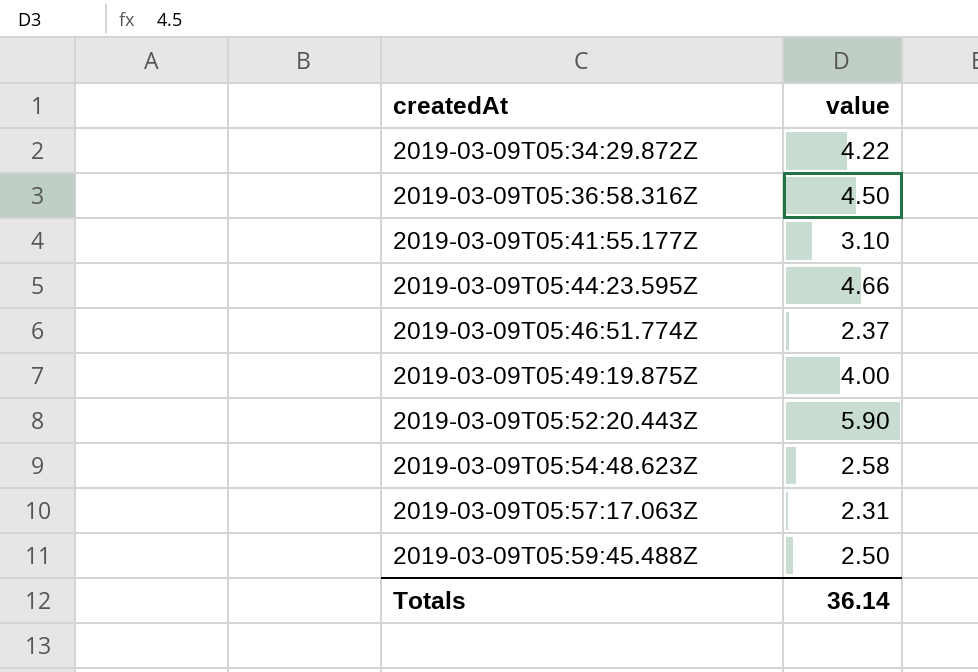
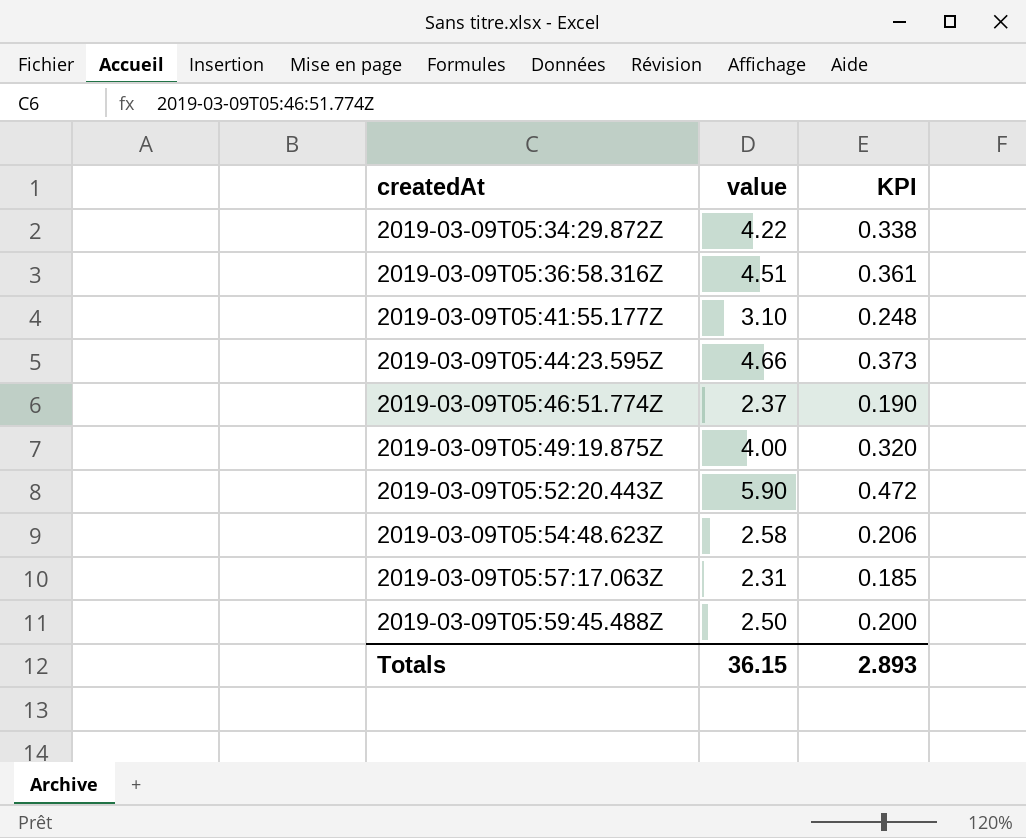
column KPI | formula: none -> [value] * 0.08
2019-03-09T05:36:58.316Z | value: 4.50 -> 4.51
Totals | value: 36.14 -> 36.15

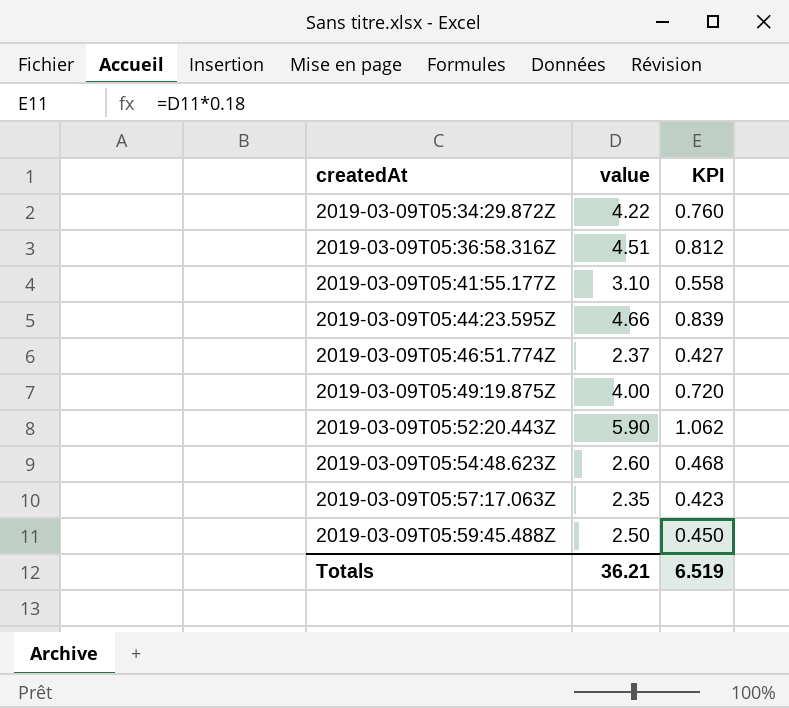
column KPI | formula: [value] * 0.08 -> [value] * 0.18
2019-03-09T05:54:48.623Z | value: 2.58 -> 2.60
2019-03-09T05:57:17.063Z | value: 2.31 -> 2.35
Totals | value: 36.15 -> 36.21
Totals | KPI: 2.893 -> 6.519

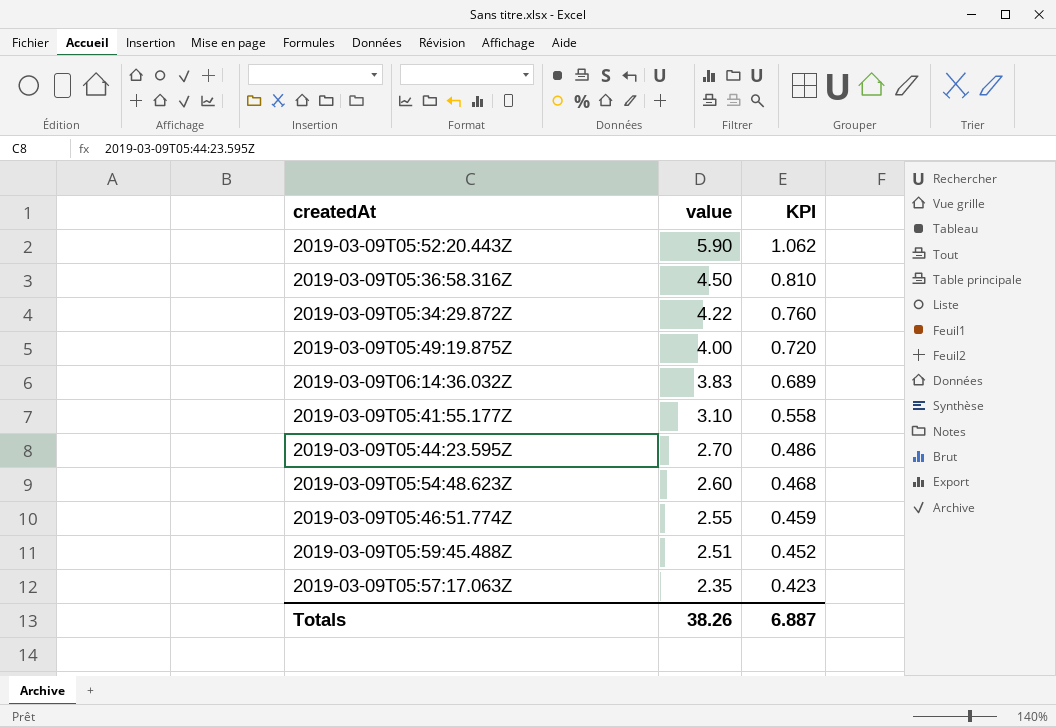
row order: createdAt ascending -> value descending
2019-03-09T05:36:58.316Z | value: 4.51 -> 4.50
2019-03-09T05:36:58.316Z | KPI: 0.812 -> 0.810
row 2019-03-09T06:14:36.032Z: none -> 3.83 | 0.689
2019-03-09T05:44:23.595Z | value: 4.66 -> 2.70
2019-03-09T05:44:23.595Z | KPI: 0.839 -> 0.486
2019-03-09T05:46:51.774Z | value: 2.37 -> 2.55
2019-03-09T05:46:51.774Z | KPI: 0.427 -> 0.459
2019-03-09T05:59:45.488Z | value: 2.50 -> 2.51
2019-03-09T05:59:45.488Z | KPI: 0.450 -> 0.452
Totals | value: 36.21 -> 38.26
Totals | KPI: 6.519 -> 6.887

